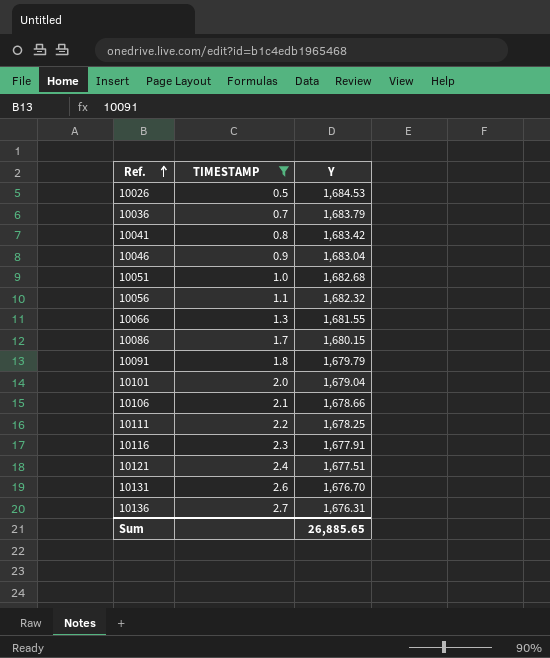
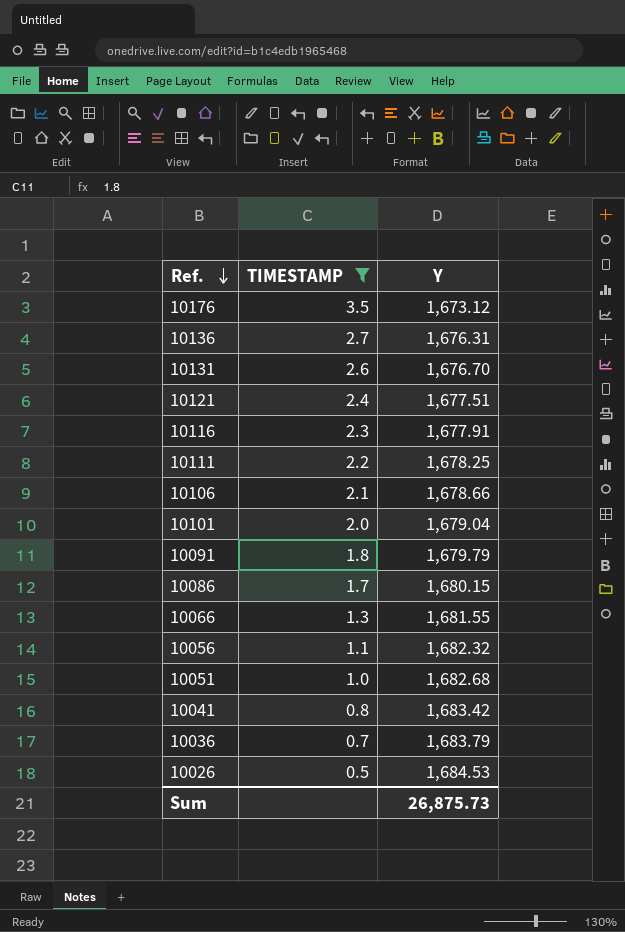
row order: Ref. ascending -> Ref. descending
row 10046: 0.9 | 1,683.04 -> none
row 10176: none -> 3.5 | 1,673.12
Sum | Y: 26,885.65 -> 26,875.73

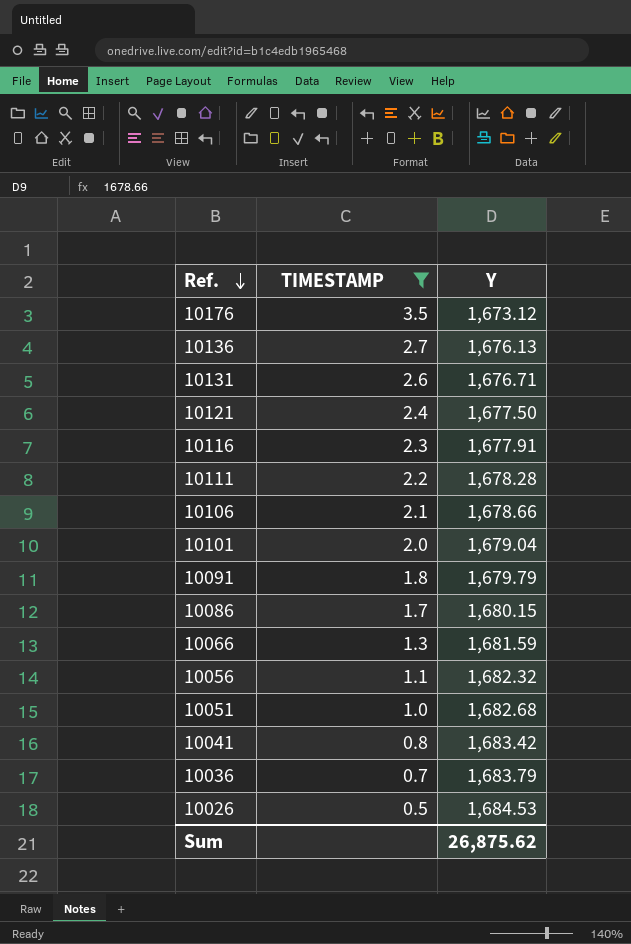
10136 | Y: 1,676.31 -> 1,676.13
10131 | Y: 1,676.70 -> 1,676.71
10121 | Y: 1,677.51 -> 1,677.50
10111 | Y: 1,678.25 -> 1,678.28
10066 | Y: 1,681.55 -> 1,681.59
Sum | Y: 26,875.73 -> 26,875.62

